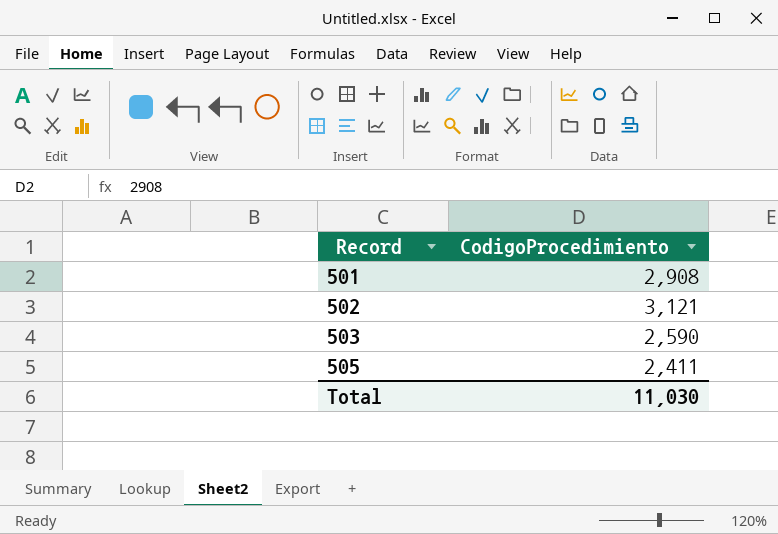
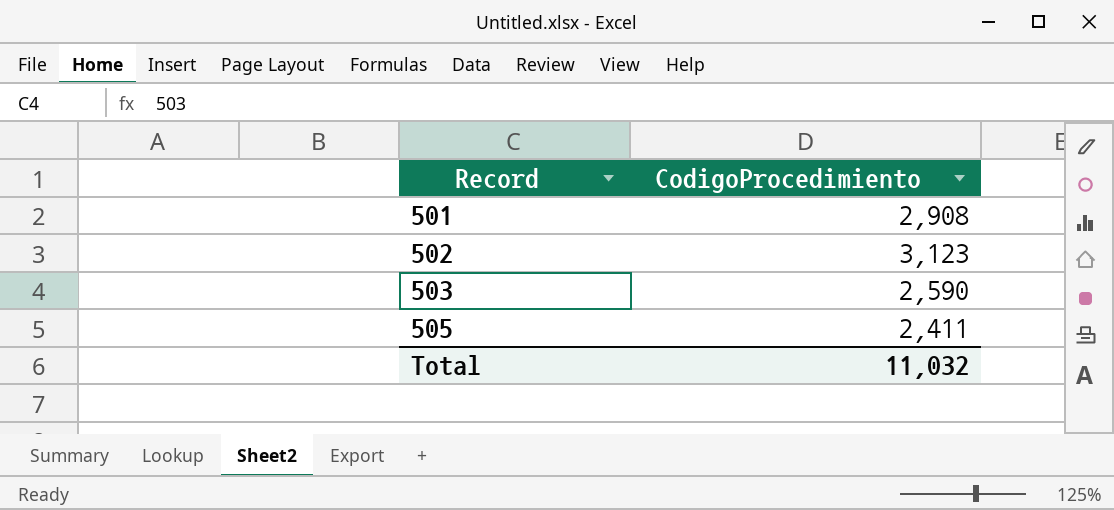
502 | CodigoProcedimiento: 3,121 -> 3,123
Total | CodigoProcedimiento: 11,030 -> 11,032

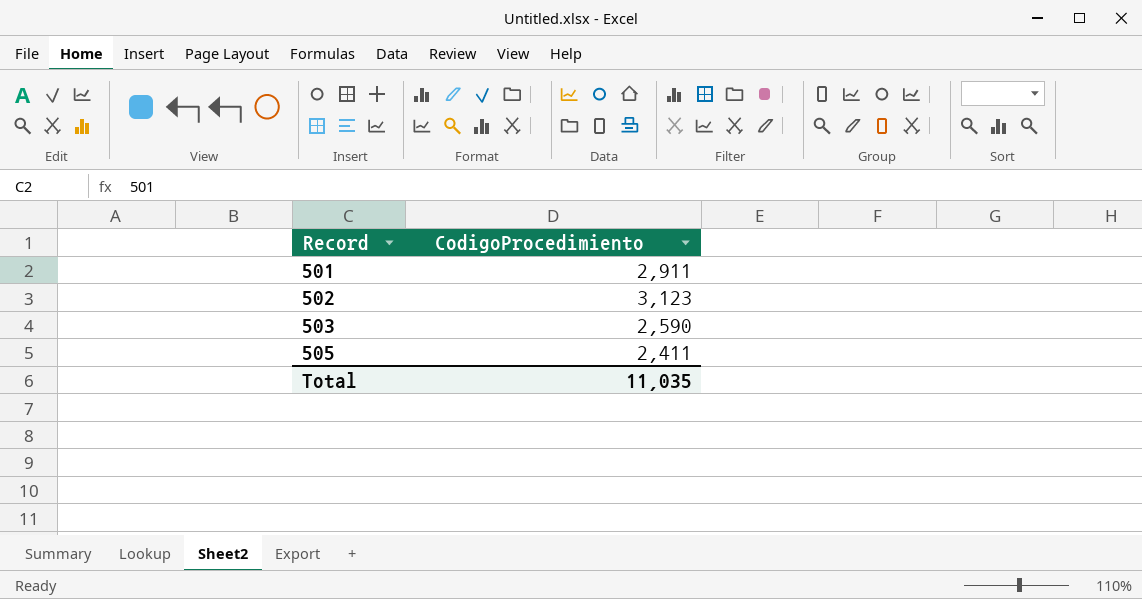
501 | CodigoProcedimiento: 2,908 -> 2,911
Total | CodigoProcedimiento: 11,032 -> 11,035

